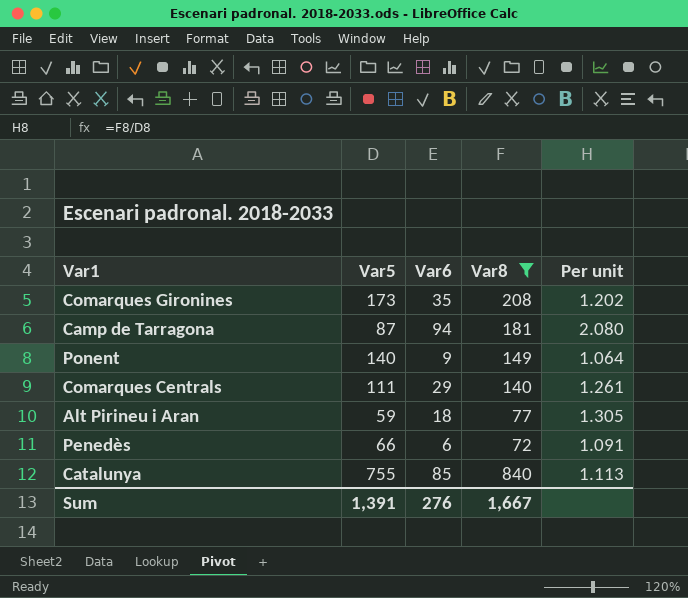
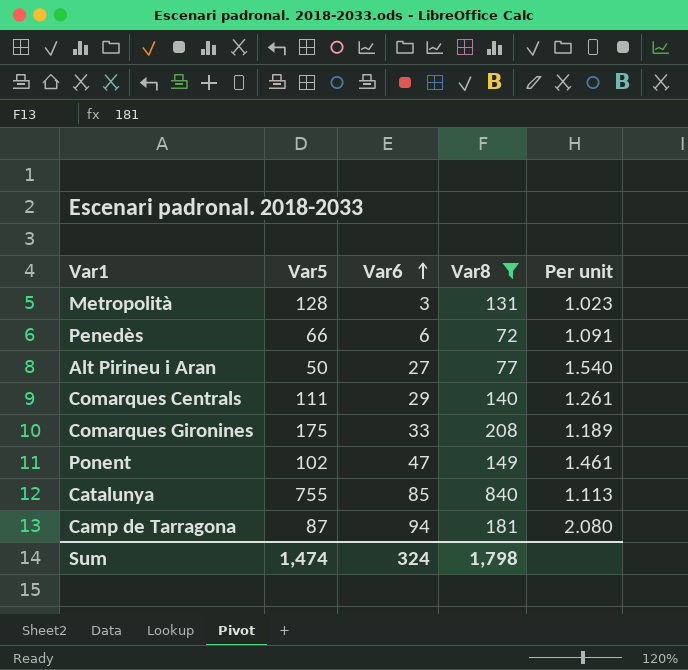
row order: none -> Var6 ascending
row Metropolità: none -> 128 | 3 | 131 | 1.023
Alt Pirineu i Aran | Var5: 59 -> 50
Alt Pirineu i Aran | Var6: 18 -> 27
Alt Pirineu i Aran | Per unit: 1.305 -> 1.540
Comarques Gironines | Var5: 173 -> 175
Comarques Gironines | Var6: 35 -> 33
Comarques Gironines | Per unit: 1.202 -> 1.189
Ponent | Var5: 140 -> 102
Ponent | Var6: 9 -> 47
Ponent | Per unit: 1.064 -> 1.461
Sum | Var5: 1,391 -> 1,474
Sum | Var6: 276 -> 324
Sum | Var8: 1,667 -> 1,798

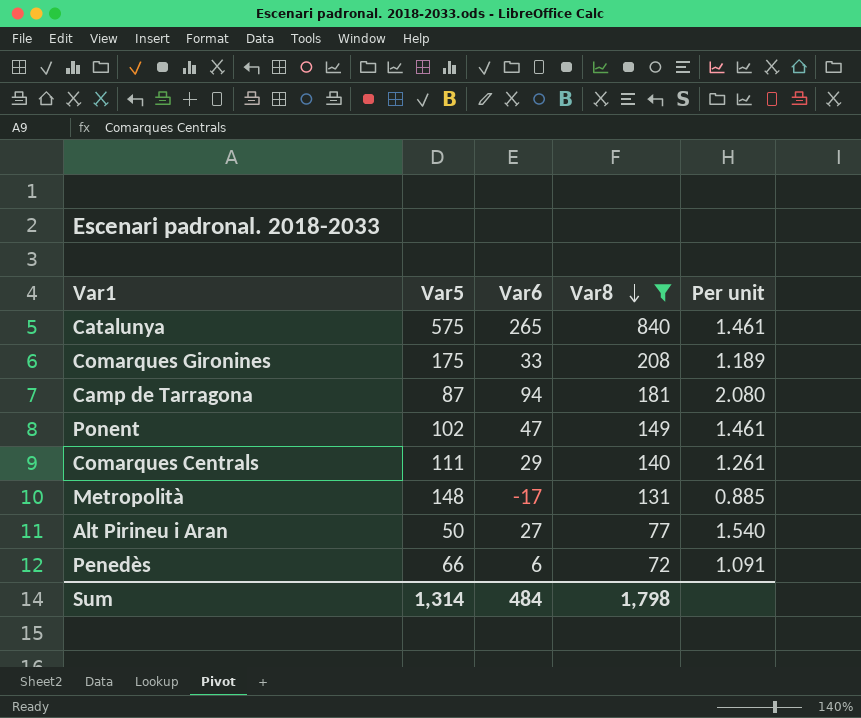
row order: Var6 ascending -> Var8 descending
Catalunya | Var5: 755 -> 575
Catalunya | Var6: 85 -> 265
Catalunya | Per unit: 1.113 -> 1.461
Metropolità | Var5: 128 -> 148
Metropolità | Var6: 3 -> -17
Metropolità | Per unit: 1.023 -> 0.885
Sum | Var5: 1,474 -> 1,314
Sum | Var6: 324 -> 484

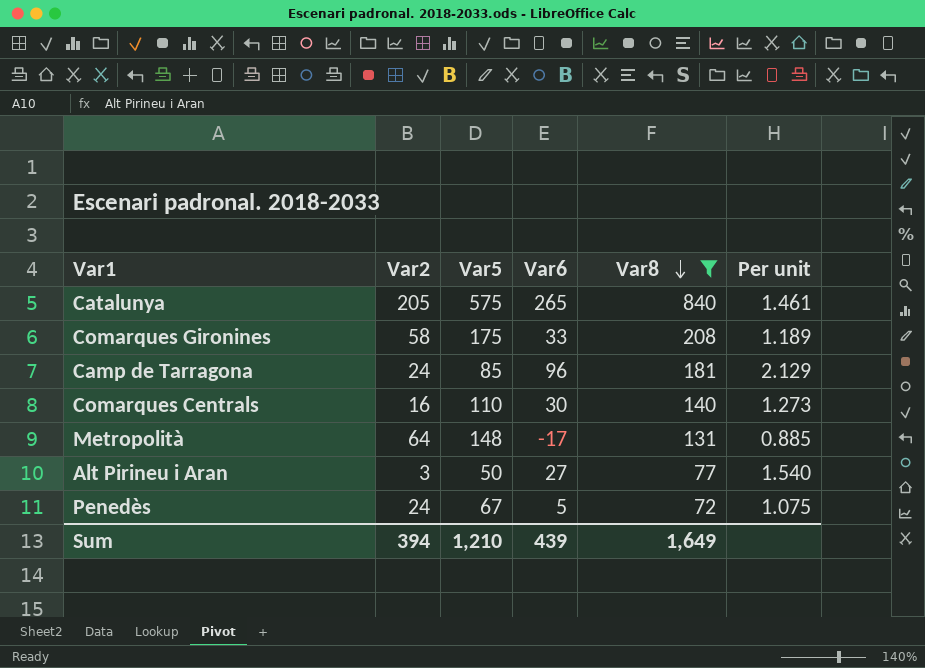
column Var2 | position: none -> 2
row Ponent: 102 | 47 | 149 | 1.461 -> none
Camp de Tarragona | Var5: 87 -> 85
Camp de Tarragona | Var6: 94 -> 96
Camp de Tarragona | Per unit: 2.080 -> 2.129
Comarques Centrals | Var5: 111 -> 110
Comarques Centrals | Var6: 29 -> 30
Comarques Centrals | Per unit: 1.261 -> 1.273
Penedès | Var5: 66 -> 67
Penedès | Var6: 6 -> 5
Penedès | Per unit: 1.091 -> 1.075
Sum | Var5: 1,314 -> 1,210
Sum | Var6: 484 -> 439
Sum | Var8: 1,798 -> 1,649

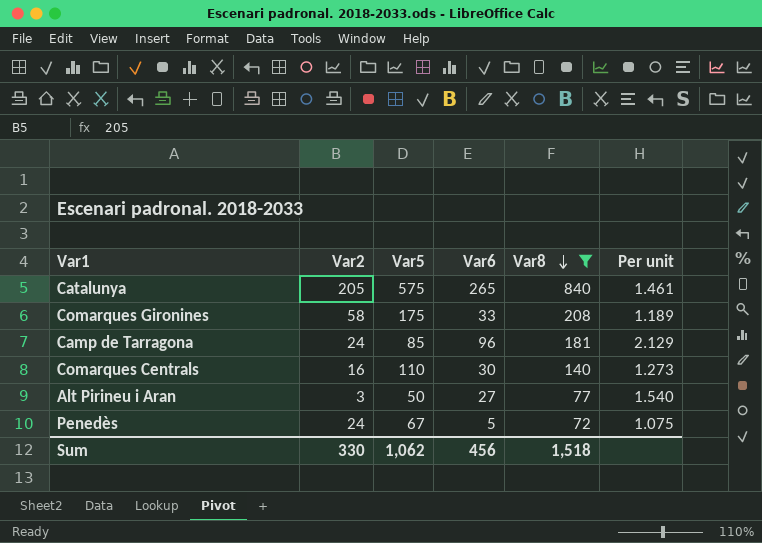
row Metropolità: 64 | 148 | -17 | 131 | 0.885 -> none
Sum | Var2: 394 -> 330
Sum | Var5: 1,210 -> 1,062
Sum | Var6: 439 -> 456
Sum | Var8: 1,649 -> 1,518

